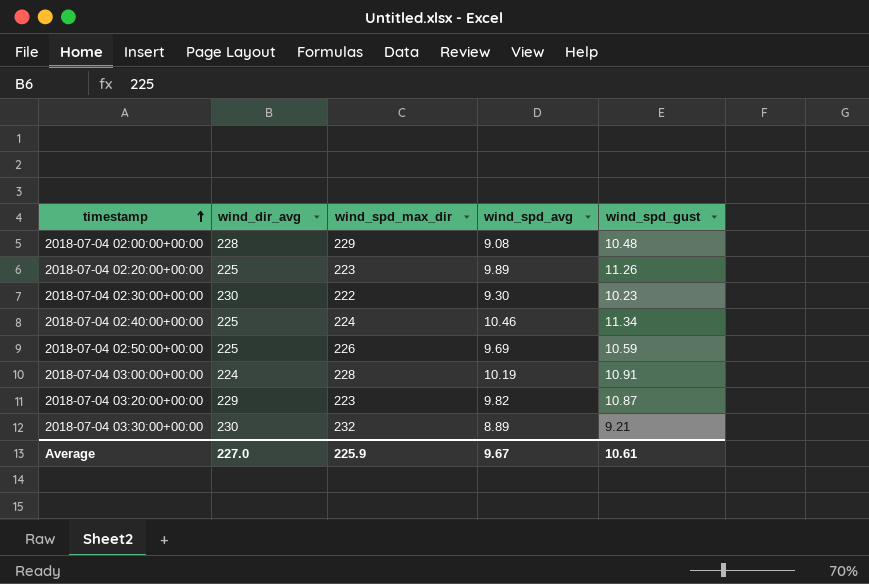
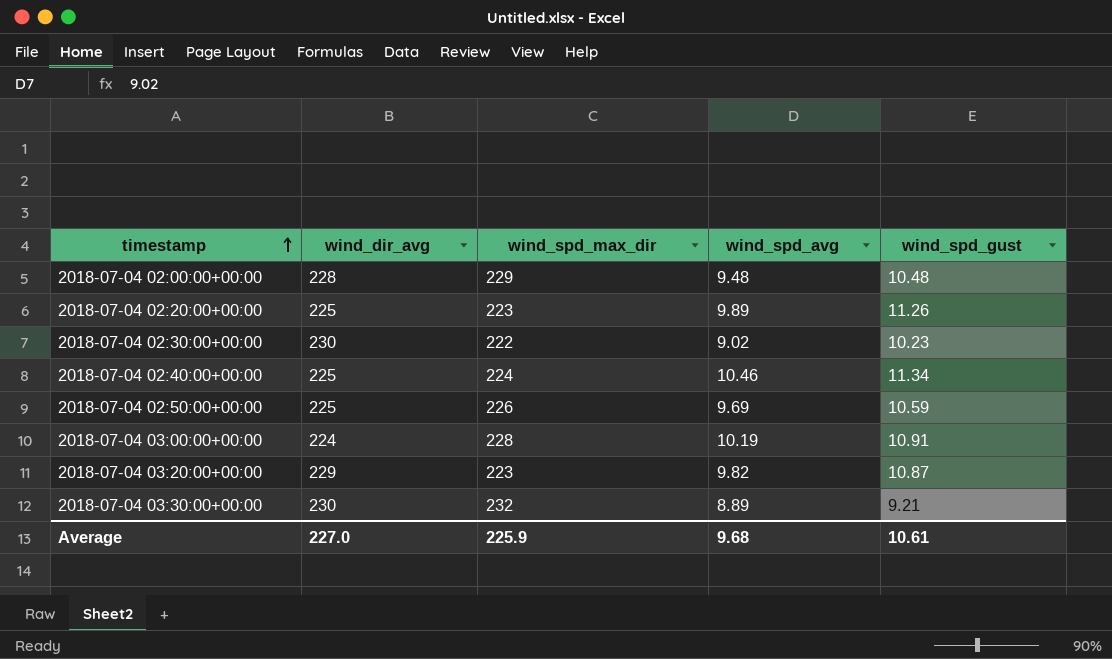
2018-07-04 02:00:00+00:00 | wind_spd_avg: 9.08 -> 9.48
2018-07-04 02:30:00+00:00 | wind_spd_avg: 9.30 -> 9.02
Average | wind_spd_avg: 9.67 -> 9.68

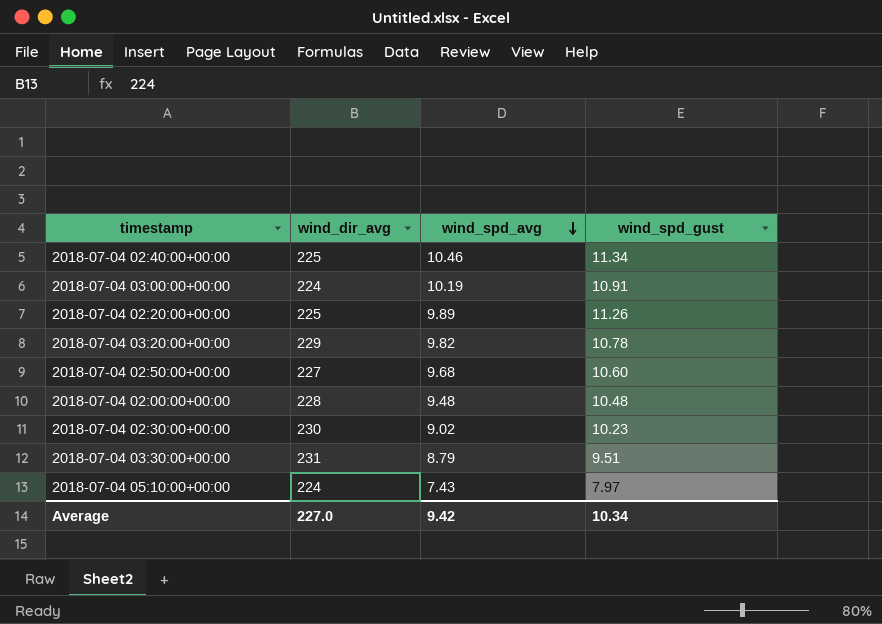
row order: timestamp ascending -> wind_spd_avg descending
column wind_spd_max_dir | position: 3 -> none
2018-07-04 03:20:00+00:00 | wind_spd_gust: 10.87 -> 10.78
2018-07-04 02:50:00+00:00 | wind_dir_avg: 225 -> 227
2018-07-04 02:50:00+00:00 | wind_spd_avg: 9.69 -> 9.68
2018-07-04 02:50:00+00:00 | wind_spd_gust: 10.59 -> 10.60
2018-07-04 03:30:00+00:00 | wind_dir_avg: 230 -> 231
2018-07-04 03:30:00+00:00 | wind_spd_avg: 8.89 -> 8.79
2018-07-04 03:30:00+00:00 | wind_spd_gust: 9.21 -> 9.51
row 2018-07-04 05:10:00+00:00: none -> 224 | 7.43 | 7.97
Average | wind_spd_avg: 9.68 -> 9.42
Average | wind_spd_gust: 10.61 -> 10.34

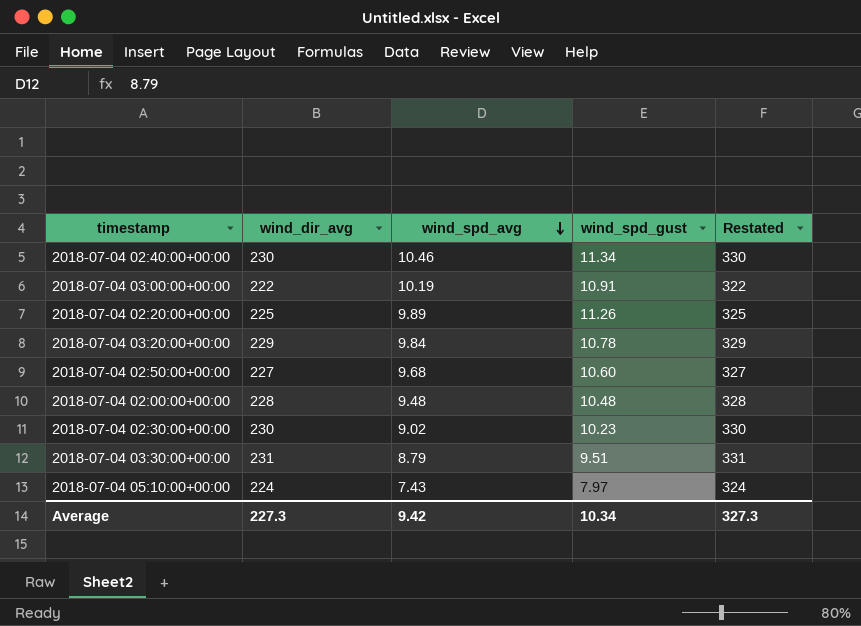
column Restated | formula: none -> [wind_dir_avg] + 100
2018-07-04 02:40:00+00:00 | wind_dir_avg: 225 -> 230
2018-07-04 03:00:00+00:00 | wind_dir_avg: 224 -> 222
2018-07-04 03:20:00+00:00 | wind_spd_avg: 9.82 -> 9.84
Average | wind_dir_avg: 227.0 -> 227.3

